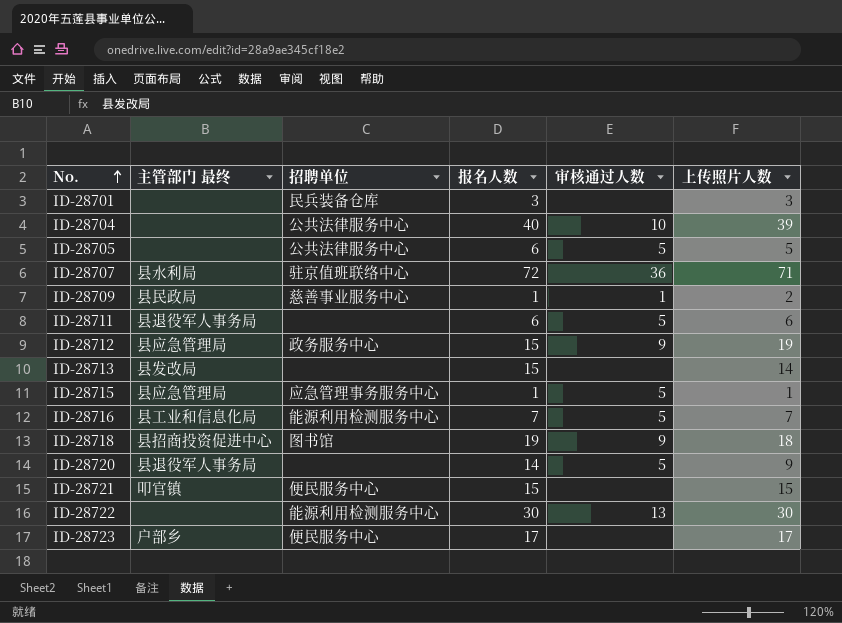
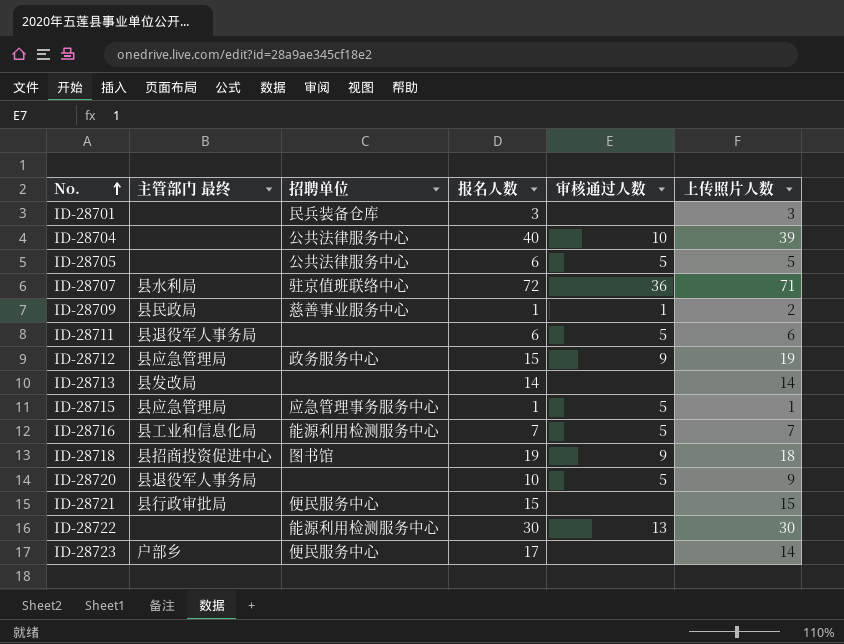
ID-28713 | 报名人数: 15 -> 14
ID-28720 | 报名人数: 14 -> 10
ID-28721 | 主管部门 最终: 叩官镇 -> 县行政审批局
ID-28723 | 上传照片人数: 17 -> 14

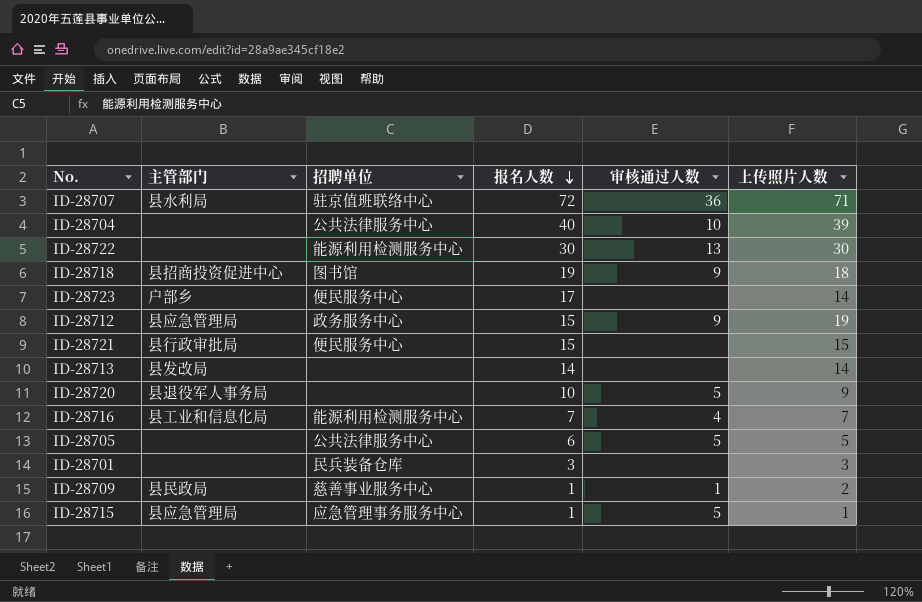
row order: No. ascending -> 报名人数 descending
column name: 主管部门 最终 -> 主管部门
row ID-28711: 县退役军人事务局 | none | 6 | 5 | 6 -> none
ID-28716 | 审核通过人数: 5 -> 4

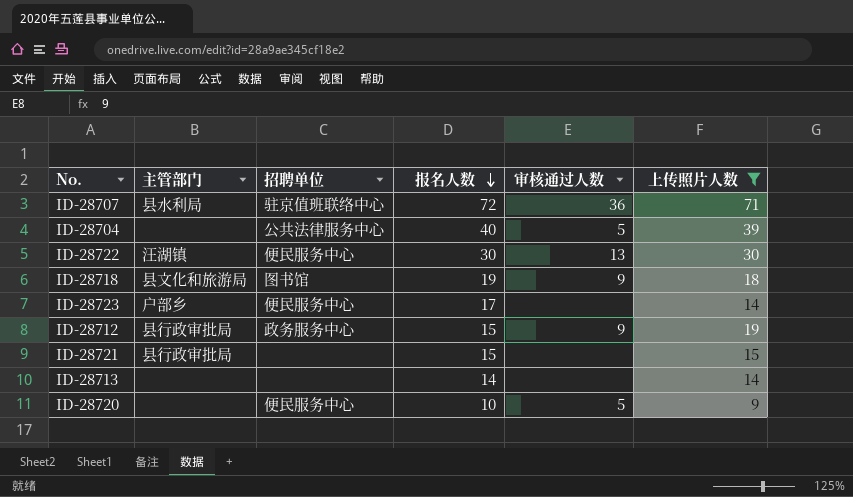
filter: none -> 上传照片人数 >= 9
ID-28704 | 审核通过人数: 10 -> 5
ID-28722 | 主管部门: none -> 汪湖镇
ID-28722 | 招聘单位: 能源利用检测服务中心 -> 便民服务中心
ID-28718 | 主管部门: 县招商投资促进中心 -> 县文化和旅游局
ID-28712 | 主管部门: 县应急管理局 -> 县行政审批局
ID-28721 | 招聘单位: 便民服务中心 -> none
ID-28713 | 主管部门: 县发改局 -> none
ID-28720 | 主管部门: 县退役军人事务局 -> none
ID-28720 | 招聘单位: none -> 便民服务中心

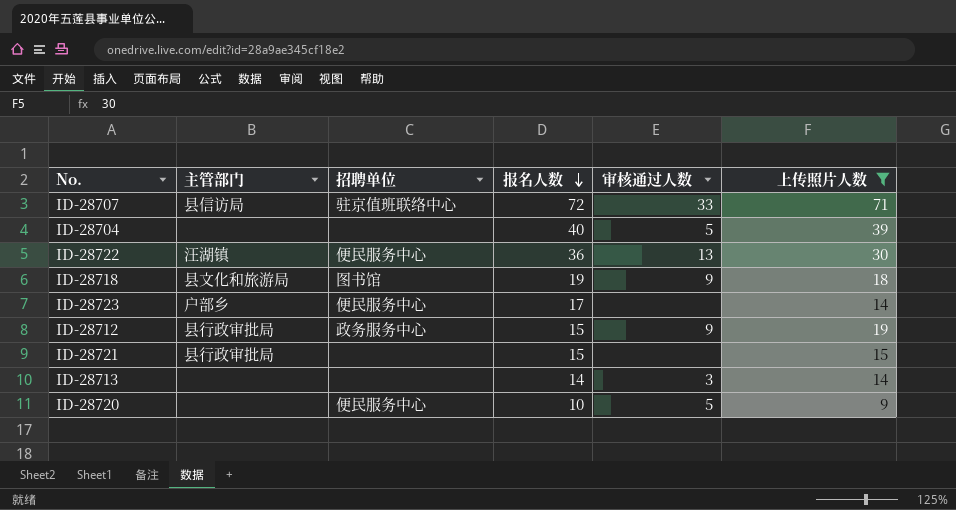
ID-28707 | 主管部门: 县水利局 -> 县信访局
ID-28707 | 审核通过人数: 36 -> 33
ID-28704 | 招聘单位: 公共法律服务中心 -> none
ID-28722 | 报名人数: 30 -> 36
ID-28713 | 审核通过人数: none -> 3

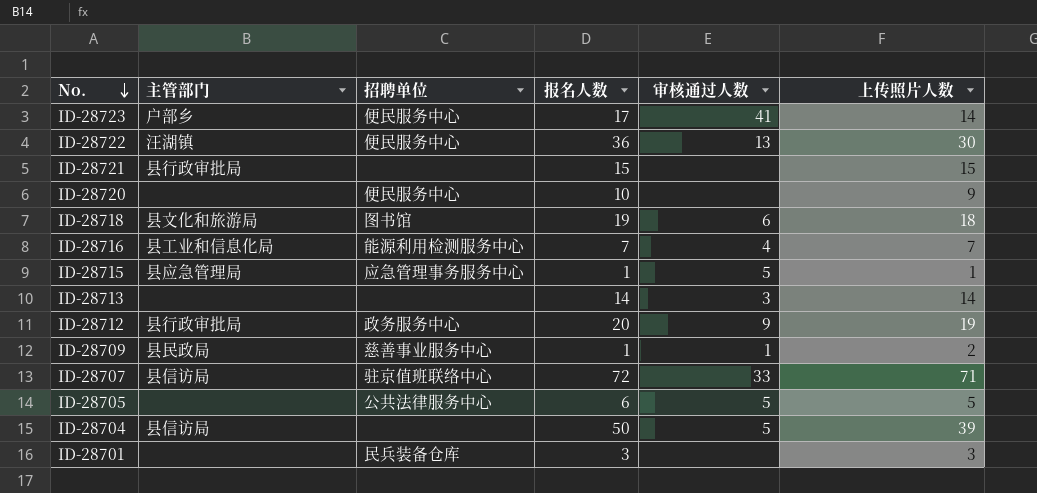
filter: 上传照片人数 >= 9 -> none
row order: 报名人数 descending -> No. descending
ID-28723 | 审核通过人数: none -> 41
ID-28720 | 审核通过人数: 5 -> none
ID-28718 | 审核通过人数: 9 -> 6
ID-28712 | 报名人数: 15 -> 20
ID-28704 | 主管部门: none -> 县信访局
ID-28704 | 报名人数: 40 -> 50

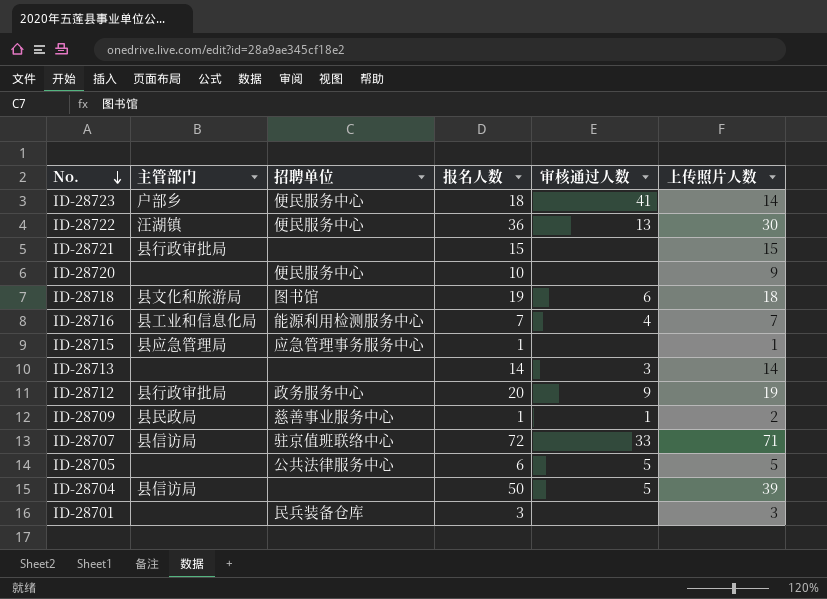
ID-28723 | 报名人数: 17 -> 18
ID-28715 | 审核通过人数: 5 -> none

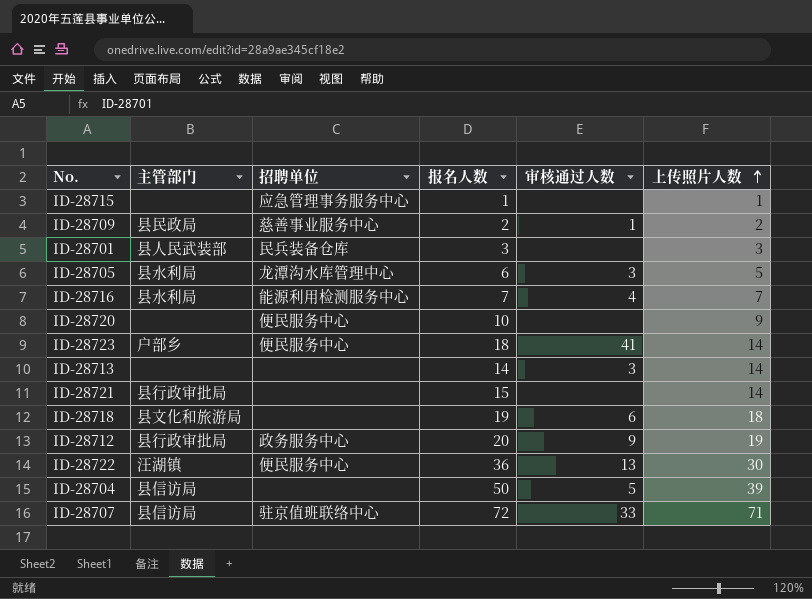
row order: No. descending -> 上传照片人数 ascending
ID-28715 | 主管部门: 县应急管理局 -> none
ID-28709 | 报名人数: 1 -> 2
ID-28701 | 主管部门: none -> 县人民武装部
ID-28705 | 主管部门: none -> 县水利局
ID-28705 | 招聘单位: 公共法律服务中心 -> 龙潭沟水库管理中心
ID-28705 | 审核通过人数: 5 -> 3
ID-28716 | 主管部门: 县工业和信息化局 -> 县水利局
ID-28721 | 上传照片人数: 15 -> 14
ID-28718 | 招聘单位: 图书馆 -> none

